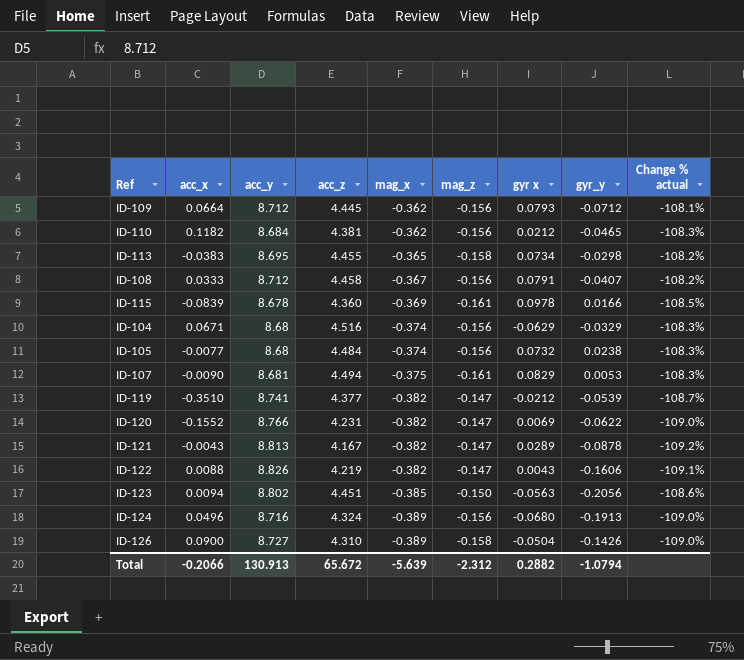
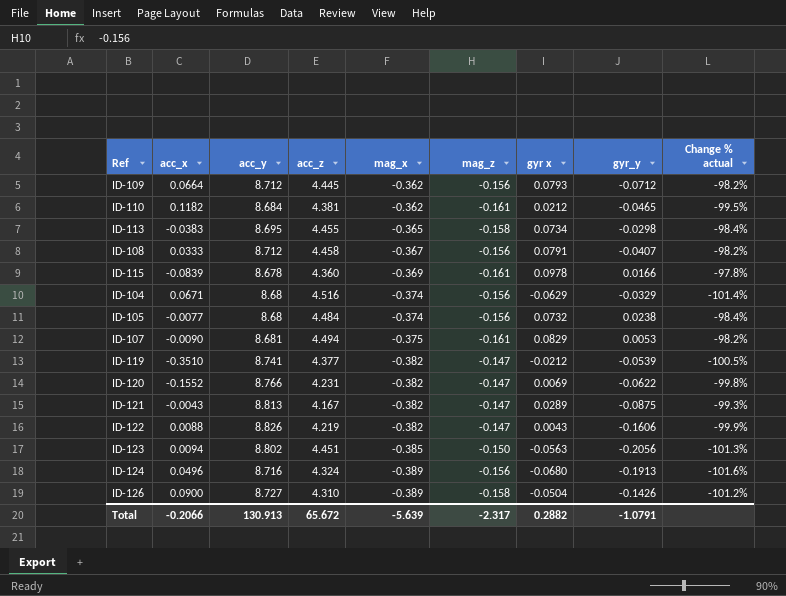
column Change % actual | formula: ([mag_x] - [acc_z]) / [acc_z] -> ([gyr x] - [acc_z]) / [acc_z]
ID-110 | mag_z: -0.156 -> -0.161
ID-121 | gyr_y: -0.0878 -> -0.0875
Total | mag_z: -2.312 -> -2.317
Total | gyr_y: -1.0794 -> -1.0791

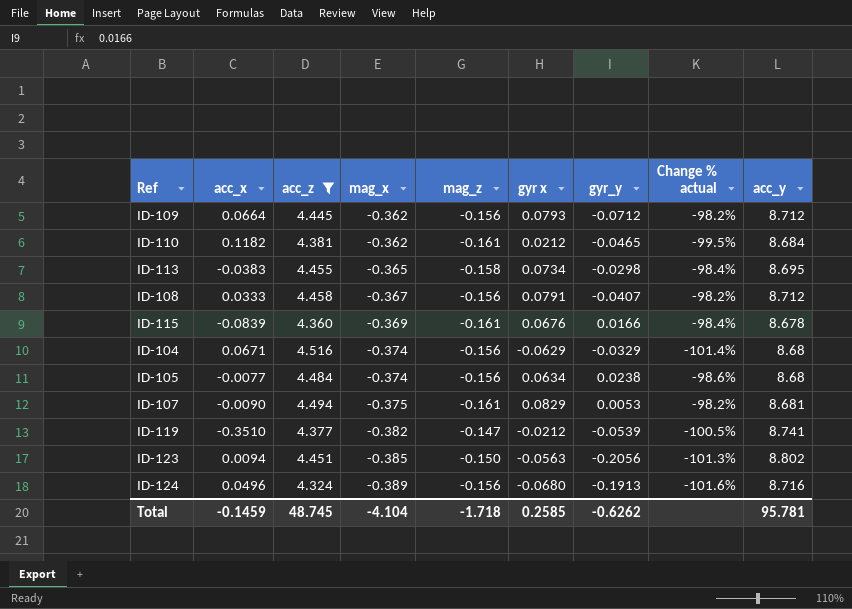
filter: none -> acc_z >= 4.324
column acc_y | position: 3 -> 9
ID-115 | gyr x: 0.0978 -> 0.0676
ID-115 | Change % actual: -97.8% -> -98.4%
ID-105 | gyr x: 0.0732 -> 0.0634
ID-105 | Change % actual: -98.4% -> -98.6%
Total | acc_x: -0.2066 -> -0.1459
Total | acc_z: 65.672 -> 48.745
Total | mag_x: -5.639 -> -4.104
Total | mag_z: -2.317 -> -1.718
Total | gyr x: 0.2882 -> 0.2585
Total | gyr_y: -1.0791 -> -0.6262
Total | acc_y: 130.913 -> 95.781

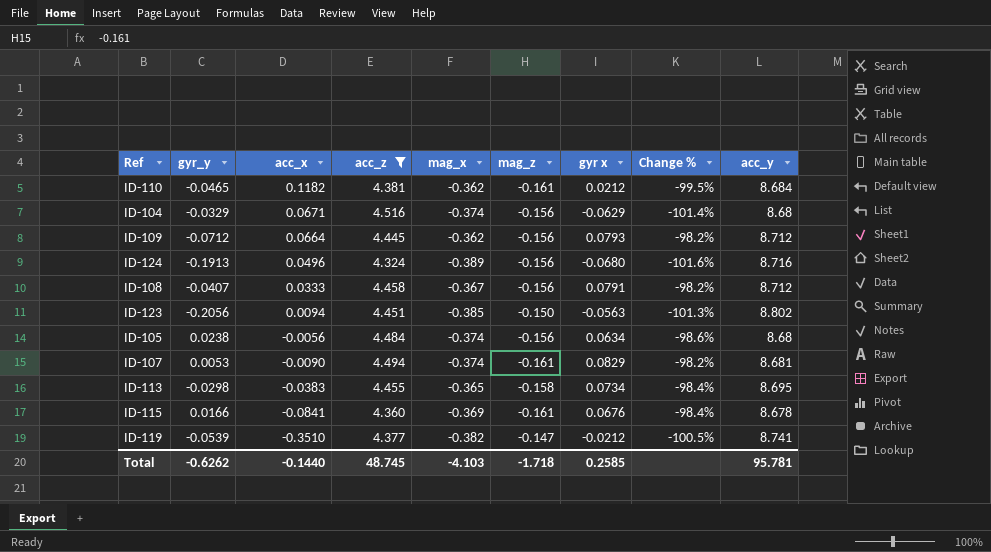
row order: mag_x descending -> acc_x descending
column gyr_y | position: 7 -> 2
column name: Change % actual -> Change %
ID-105 | acc_x: -0.0077 -> -0.0056
ID-107 | mag_x: -0.375 -> -0.374
ID-115 | acc_x: -0.0839 -> -0.0841
Total | acc_x: -0.1459 -> -0.1440
Total | mag_x: -4.104 -> -4.103

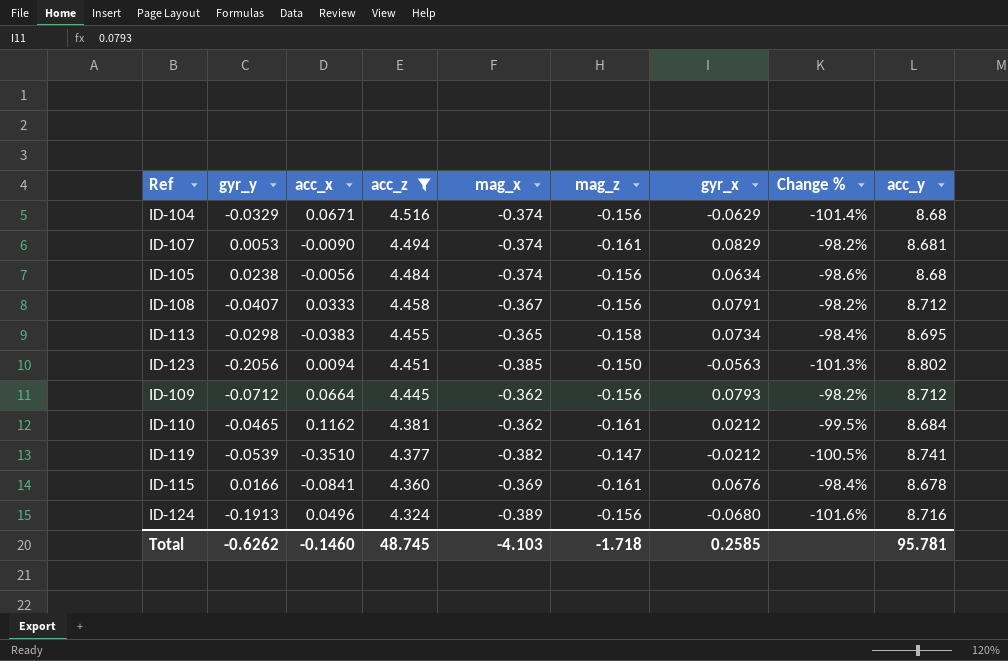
row order: acc_x descending -> acc_z descending
column name: gyr x -> gyr_x
ID-110 | acc_x: 0.1182 -> 0.1162
Total | acc_x: -0.1440 -> -0.1460

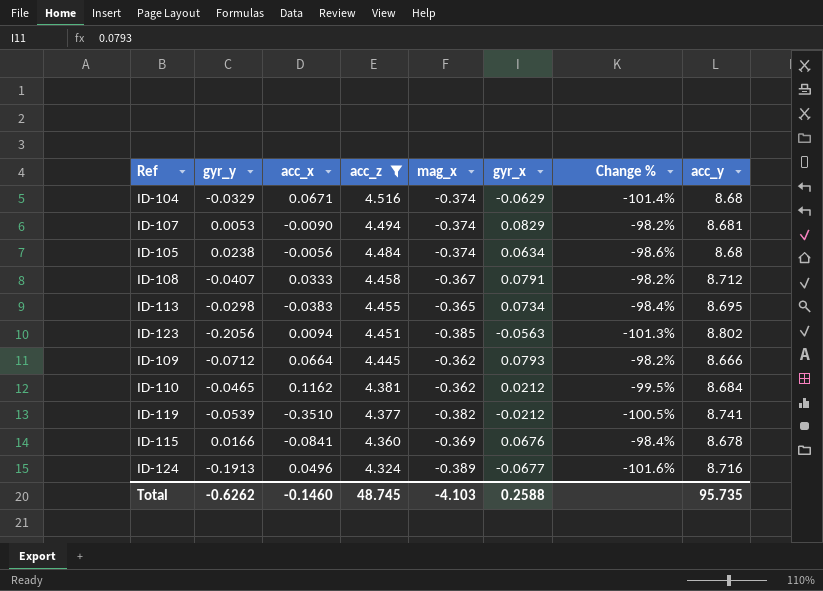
column mag_z | position: 6 -> none
ID-109 | acc_y: 8.712 -> 8.666
ID-124 | gyr_x: -0.0680 -> -0.0677
Total | gyr_x: 0.2585 -> 0.2588
Total | acc_y: 95.781 -> 95.735

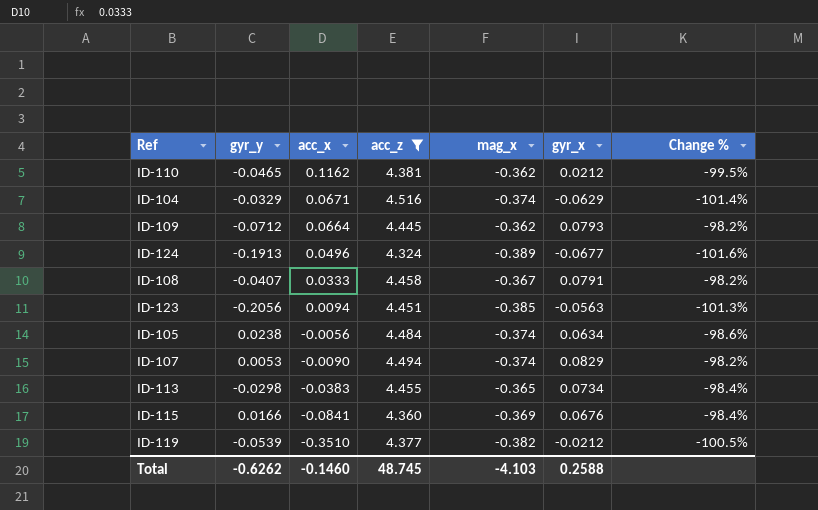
row order: acc_z descending -> acc_x descending
column acc_y | position: 8 -> none

